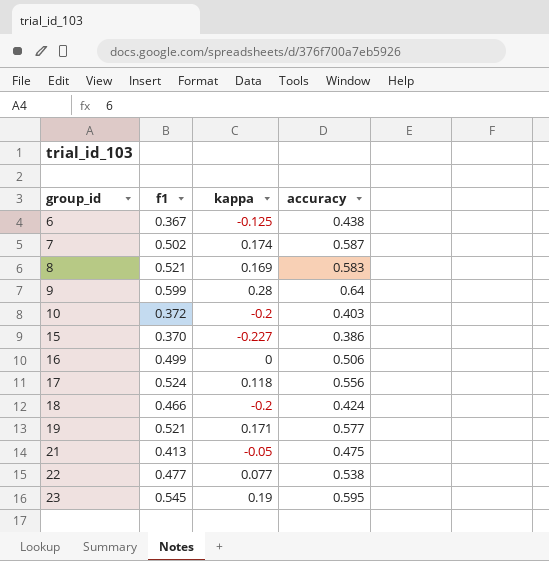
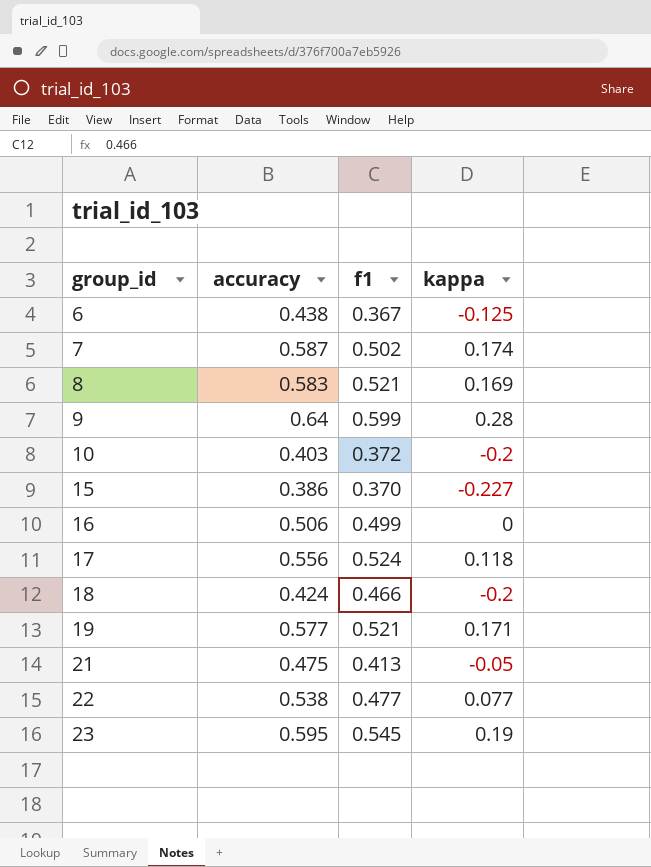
column accuracy | position: 4 -> 2

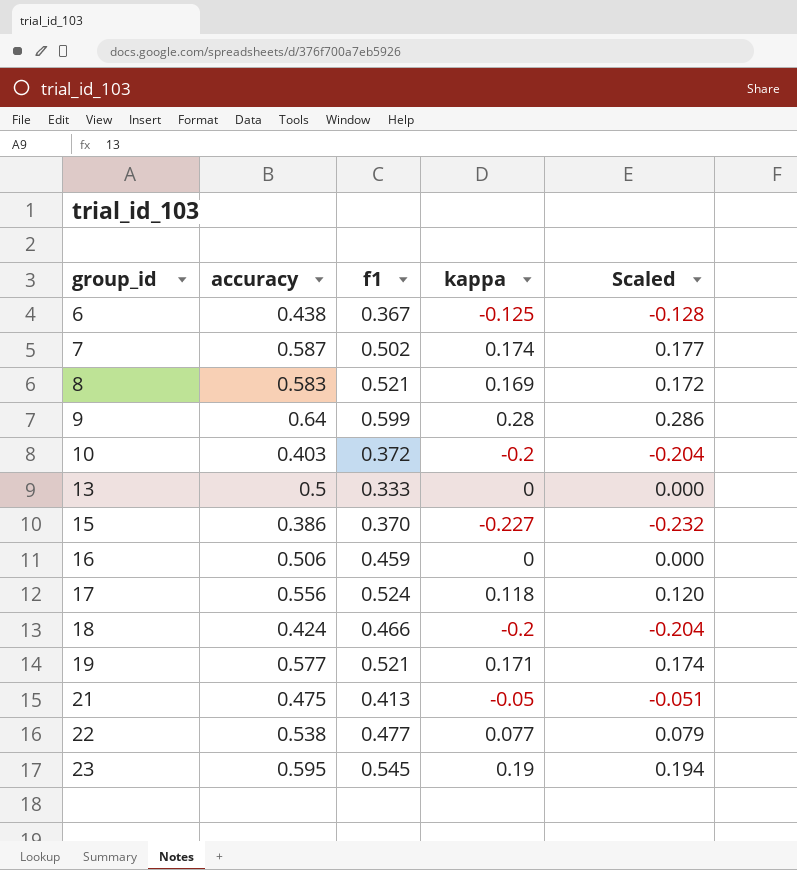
column Scaled | formula: none -> [kappa] * 1.02
row 13: none -> 0.5 | 0.333 | 0 | 0.000
16 | f1: 0.499 -> 0.459

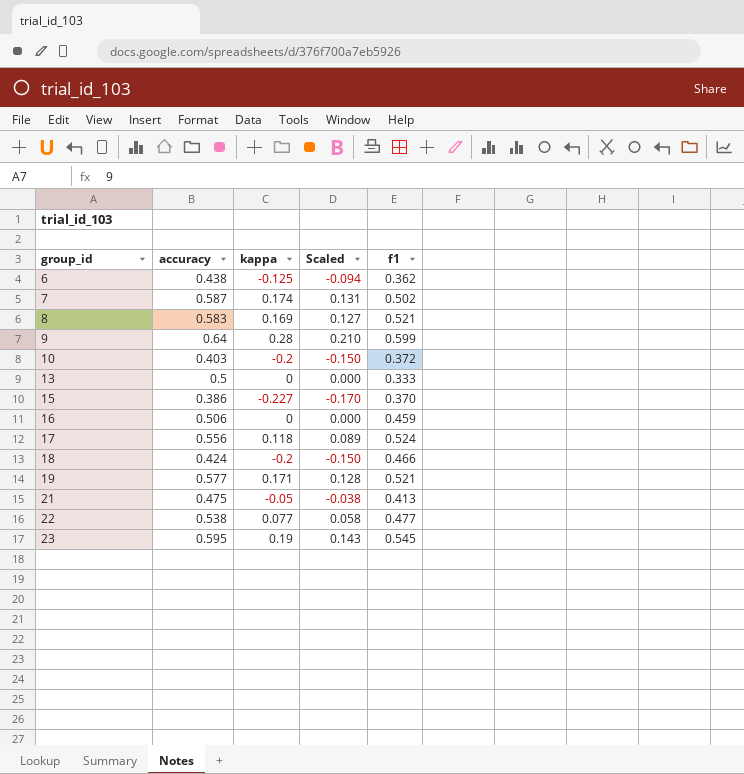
column Scaled | formula: [kappa] * 1.02 -> [kappa] * 0.75
column f1 | position: 3 -> 5
6 | f1: 0.367 -> 0.362

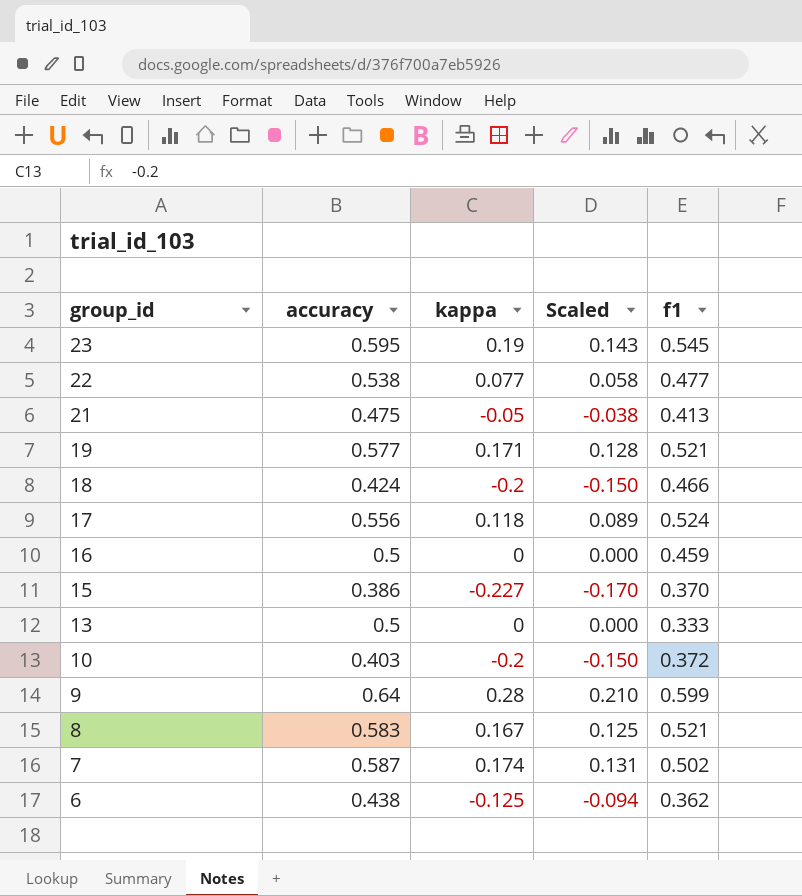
row order: group_id ascending -> group_id descending
16 | accuracy: 0.506 -> 0.5
8 | kappa: 0.169 -> 0.167
8 | Scaled: 0.127 -> 0.125

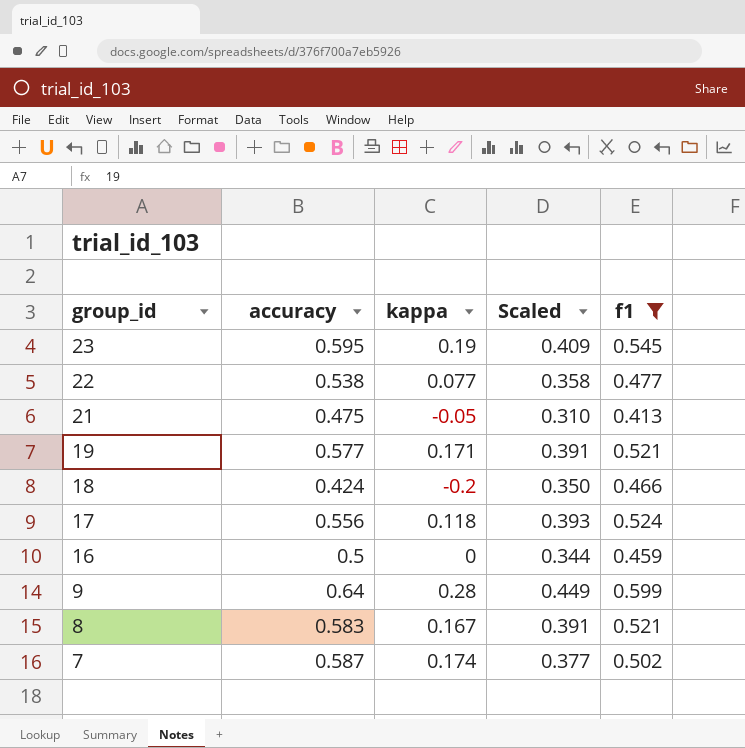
filter: none -> f1 >= 0.413
column Scaled | formula: [kappa] * 0.75 -> [f1] * 0.75

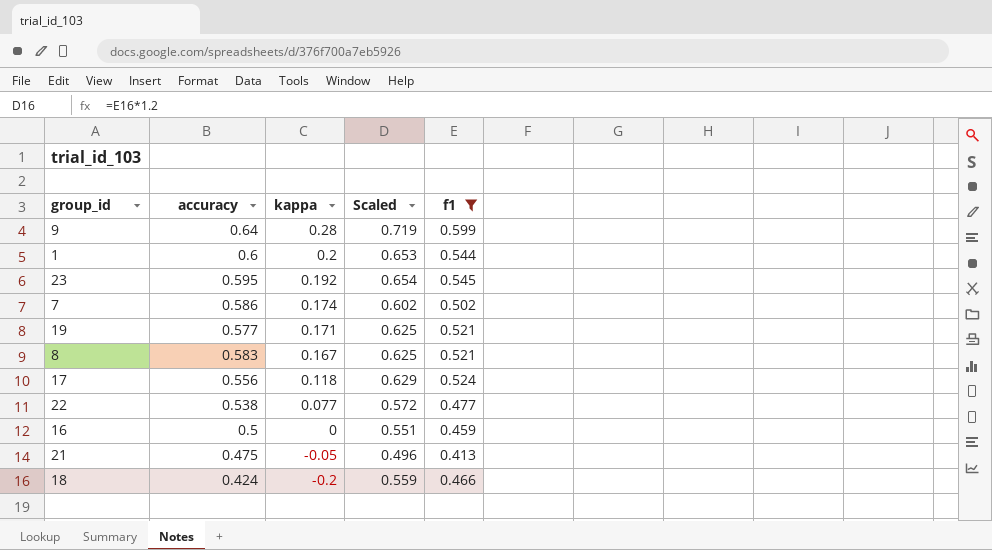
row order: group_id descending -> kappa descending
column Scaled | formula: [f1] * 0.75 -> [f1] * 1.2
row 1: none -> 0.6 | 0.2 | 0.653 | 0.544
23 | kappa: 0.19 -> 0.192
7 | accuracy: 0.587 -> 0.586

